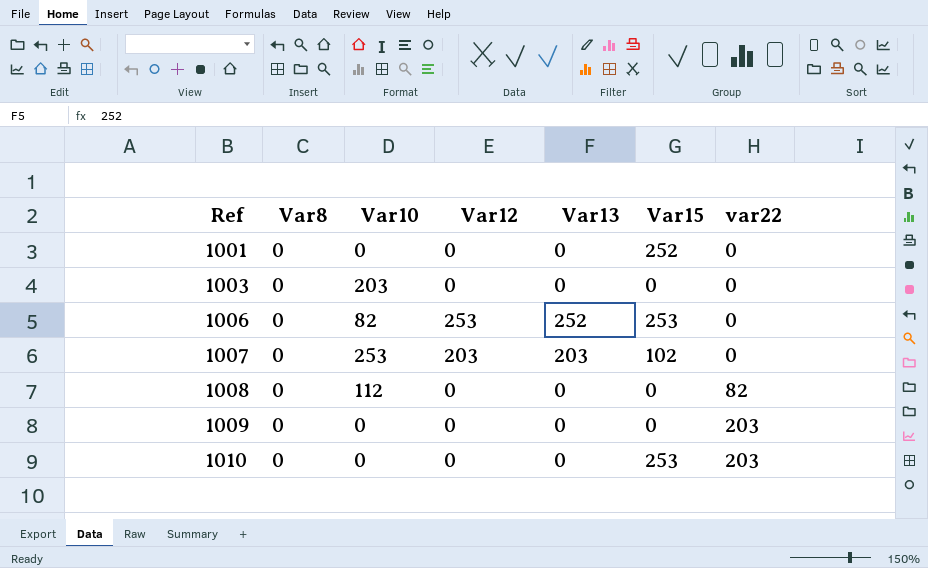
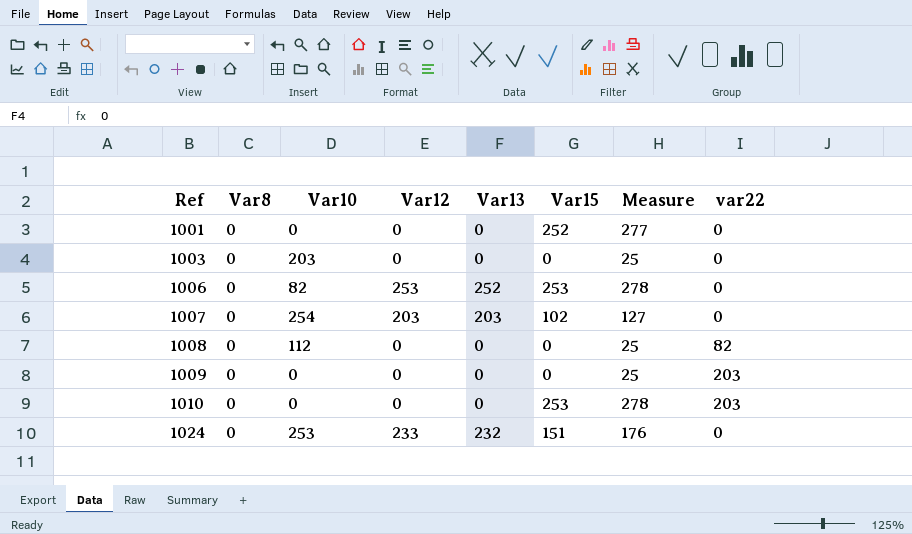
column Measure | formula: none -> [Var15] + 25
1007 | Var10: 253 -> 254
row 1024: none -> 0 | 253 | 233 | 232 | 151 | 176 | 0

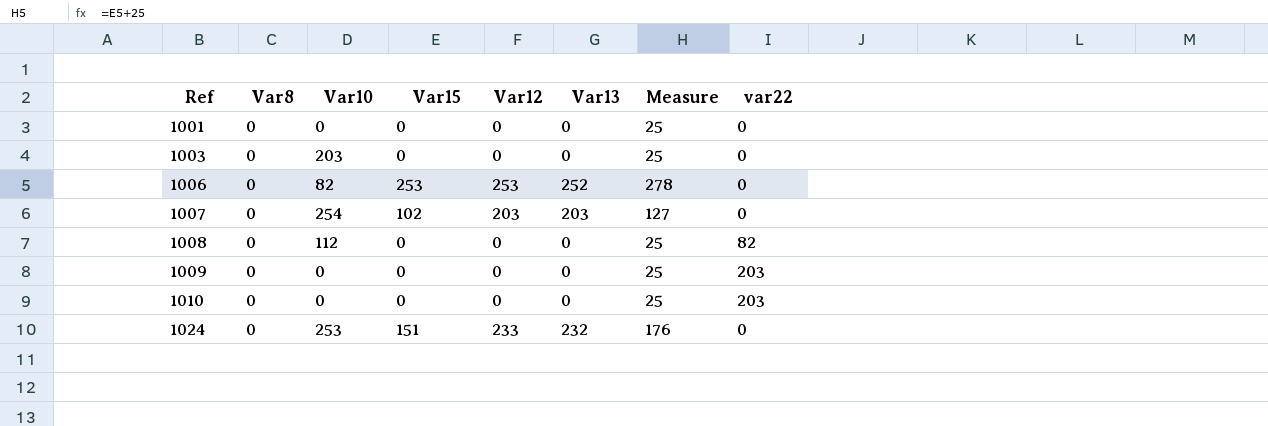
column Var15 | position: 6 -> 4
1001 | Var15: 252 -> 0
1001 | Measure: 277 -> 25
1010 | Var15: 253 -> 0
1010 | Measure: 278 -> 25

